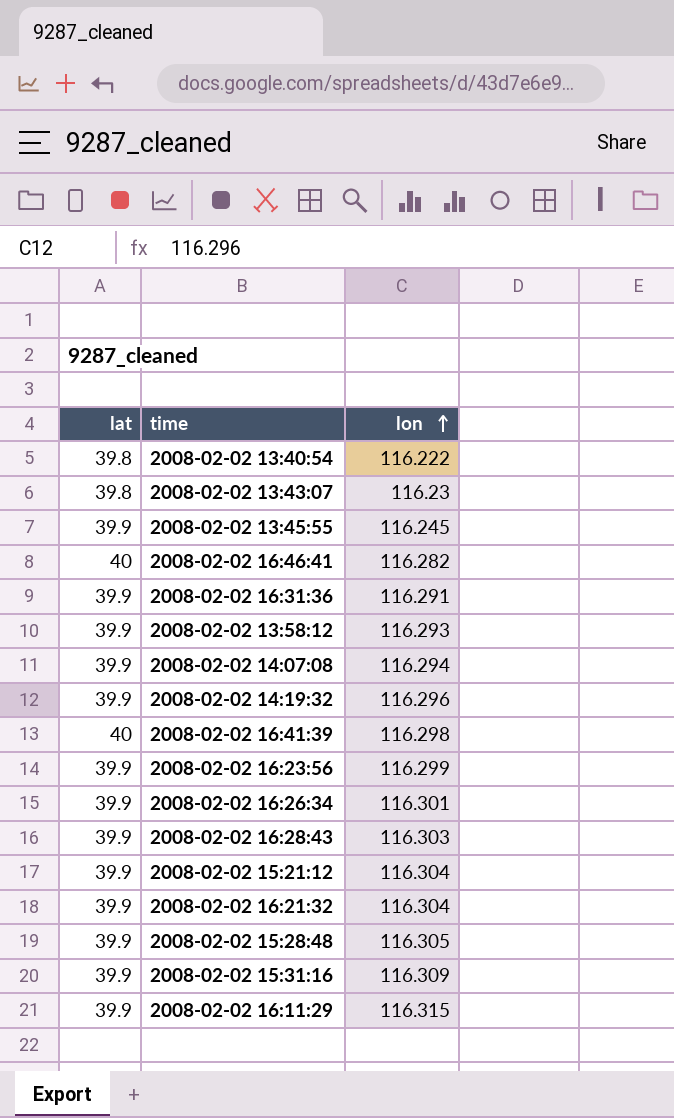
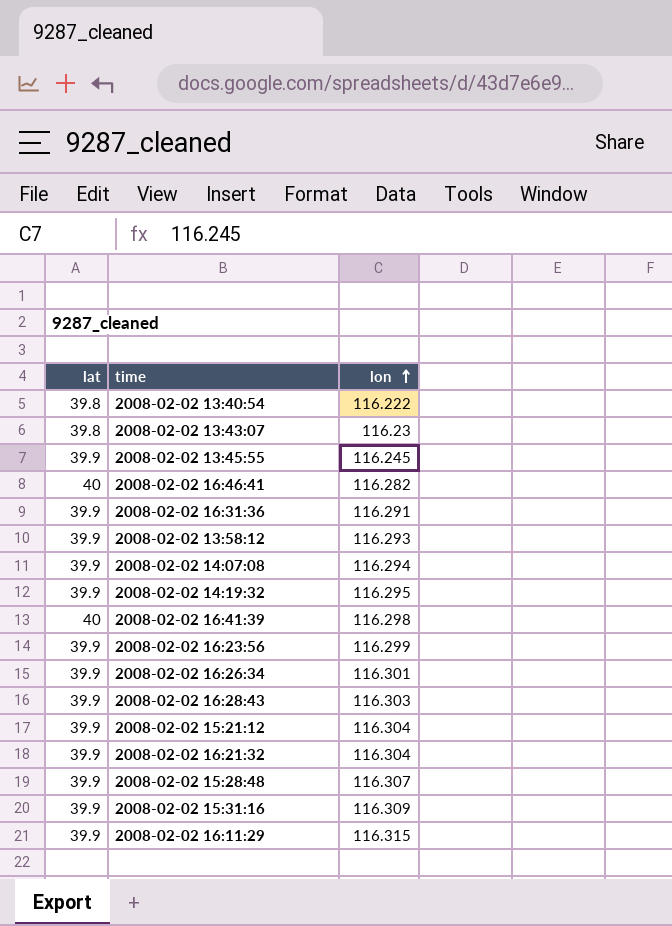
2008-02-02 14:19:32 | lon: 116.296 -> 116.295
2008-02-02 15:28:48 | lon: 116.305 -> 116.307

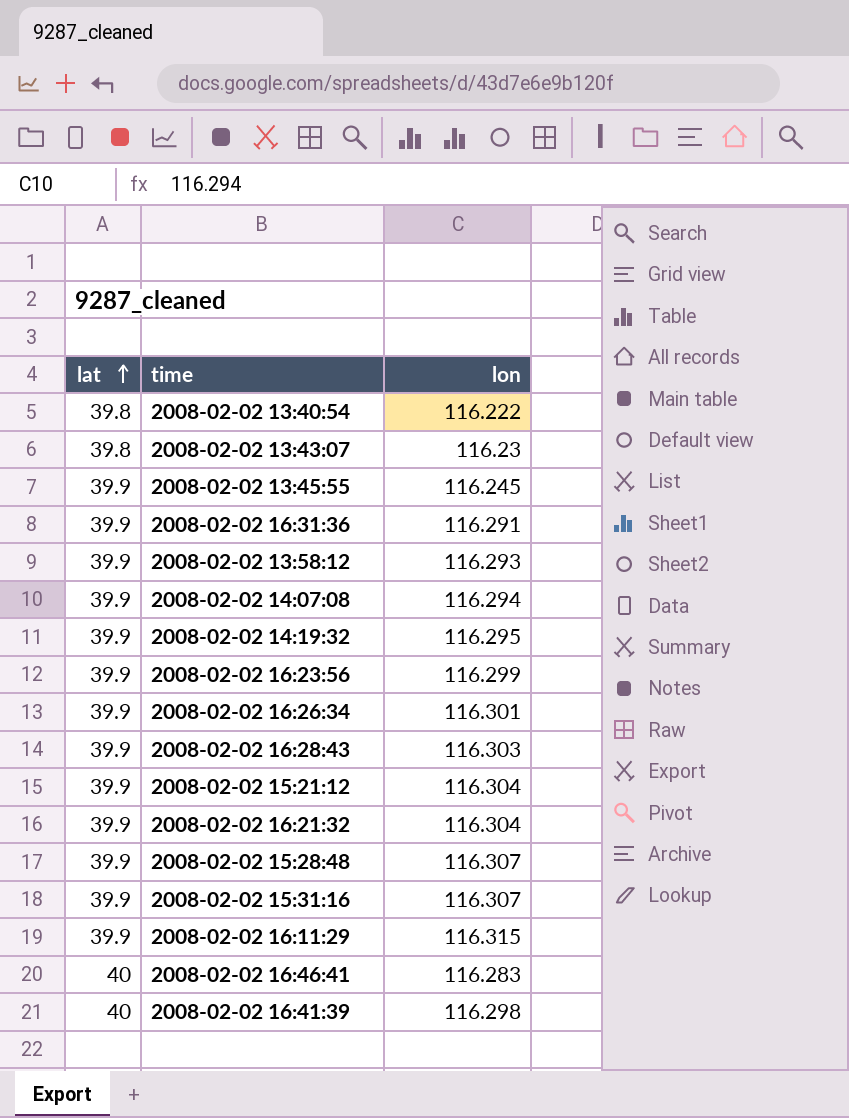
row order: lon ascending -> lat ascending
2008-02-02 15:31:16 | lon: 116.309 -> 116.307
2008-02-02 16:46:41 | lon: 116.282 -> 116.283

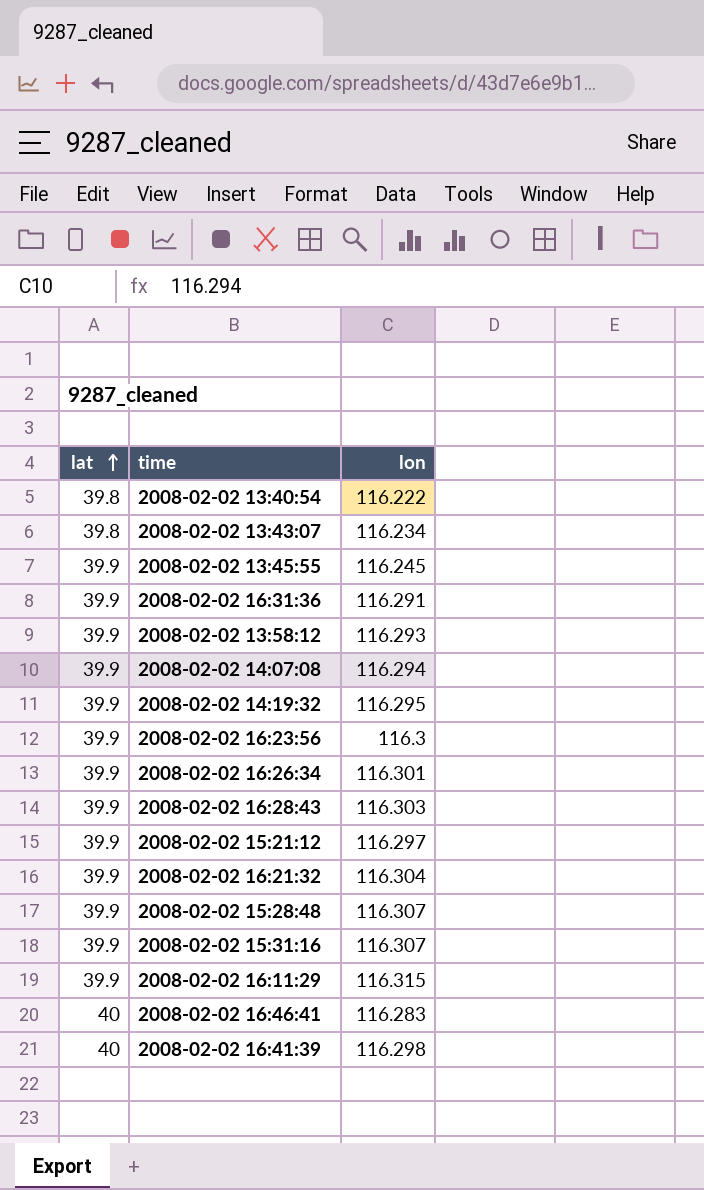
2008-02-02 13:43:07 | lon: 116.23 -> 116.234
2008-02-02 16:23:56 | lon: 116.299 -> 116.3
2008-02-02 15:21:12 | lon: 116.304 -> 116.297

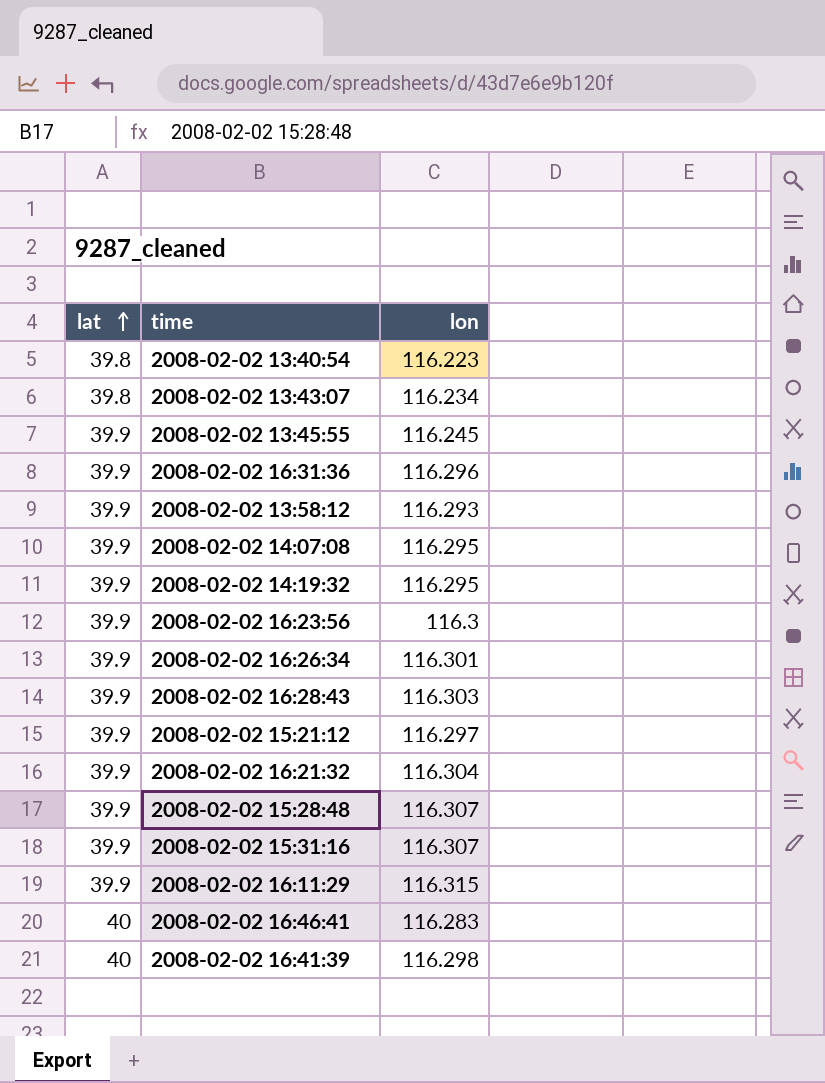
2008-02-02 13:40:54 | lon: 116.222 -> 116.223
2008-02-02 16:31:36 | lon: 116.291 -> 116.296
2008-02-02 14:07:08 | lon: 116.294 -> 116.295

